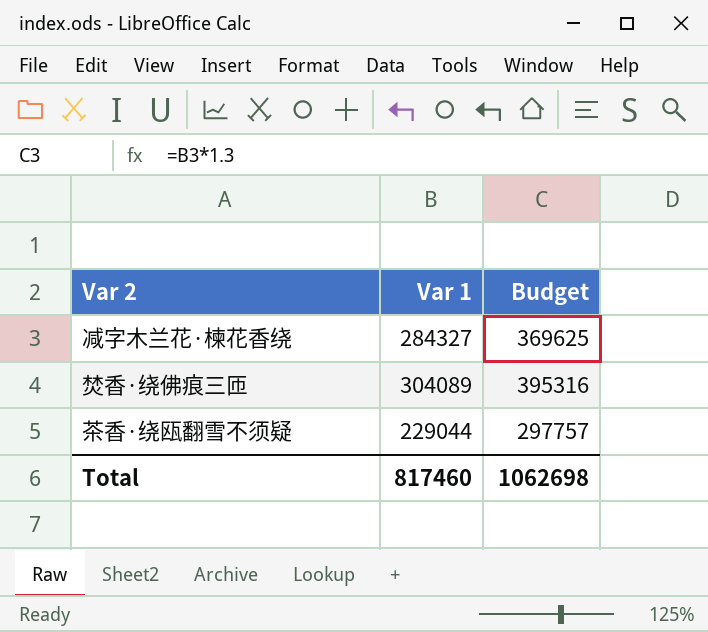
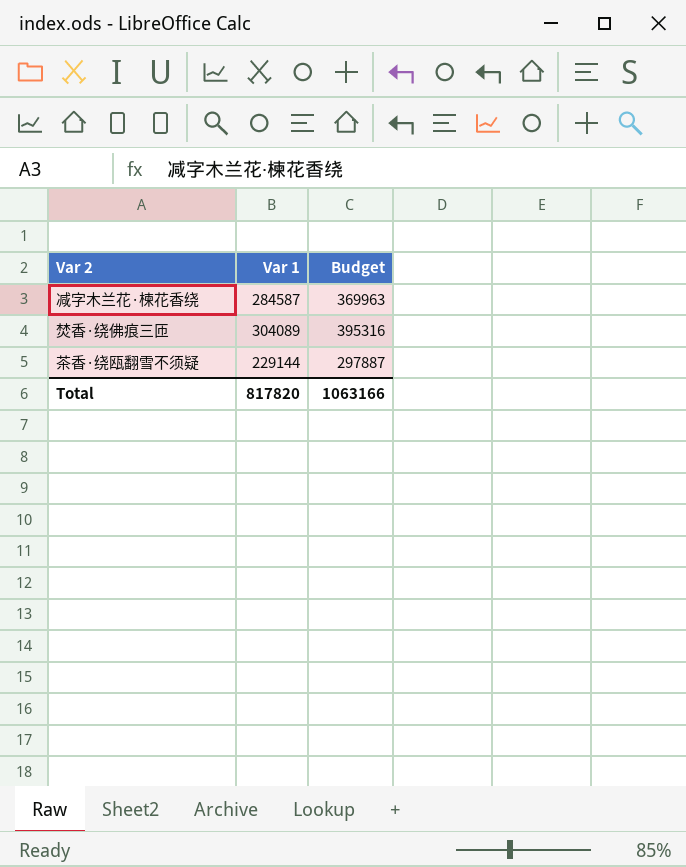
减字木兰花·楝花香绕 | Var 1: 284327 -> 284587
减字木兰花·楝花香绕 | Budget: 369625 -> 369963
茶香·绕瓯翻雪不须疑 | Var 1: 229044 -> 229144
茶香·绕瓯翻雪不须疑 | Budget: 297757 -> 297887
Total | Var 1: 817460 -> 817820
Total | Budget: 1062698 -> 1063166

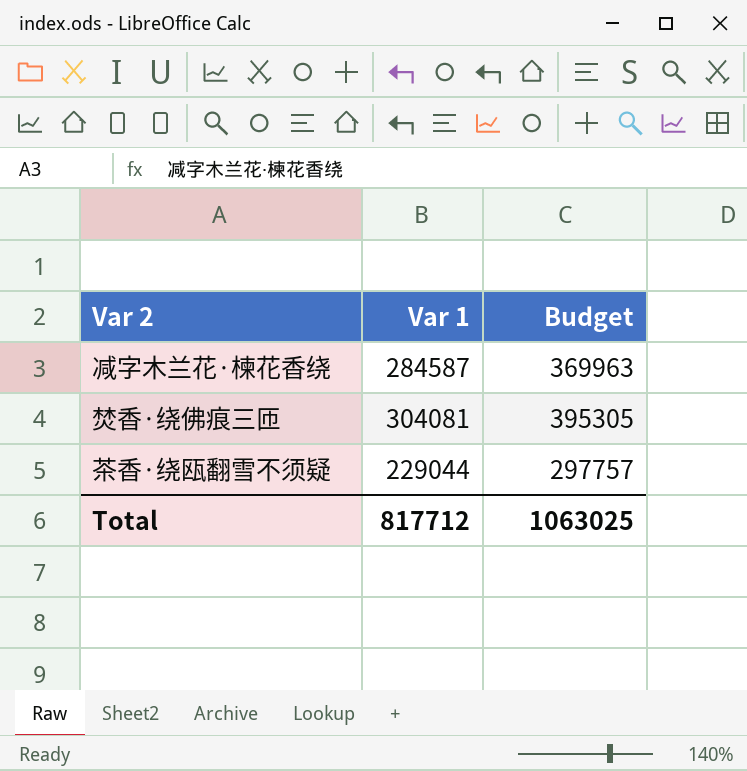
焚香·绕佛痕三匝 | Var 1: 304089 -> 304081
焚香·绕佛痕三匝 | Budget: 395316 -> 395305
茶香·绕瓯翻雪不须疑 | Var 1: 229144 -> 229044
茶香·绕瓯翻雪不须疑 | Budget: 297887 -> 297757
Total | Var 1: 817820 -> 817712
Total | Budget: 1063166 -> 1063025

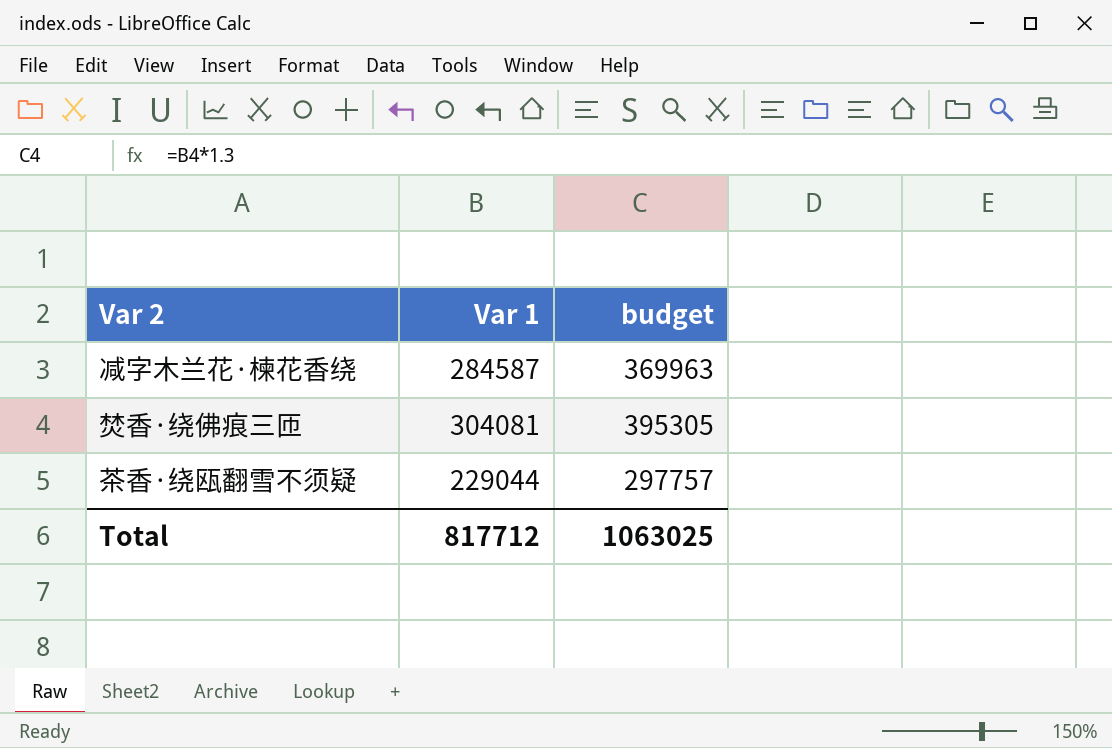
column name: Budget -> budget

